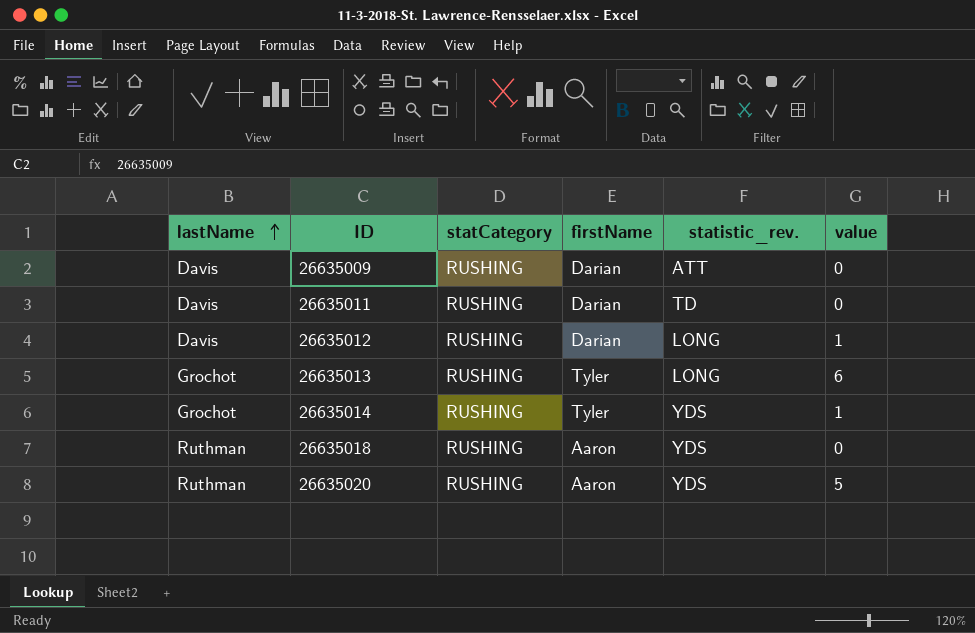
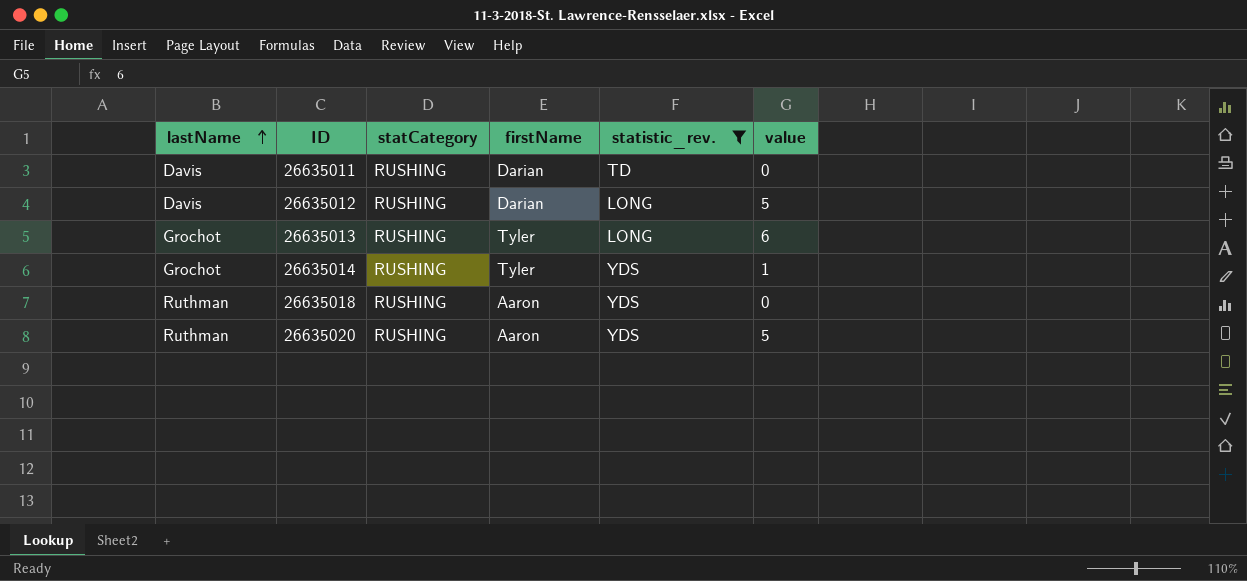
filter: none -> statistic_rev. != ATT
26635012 | value: 1 -> 5

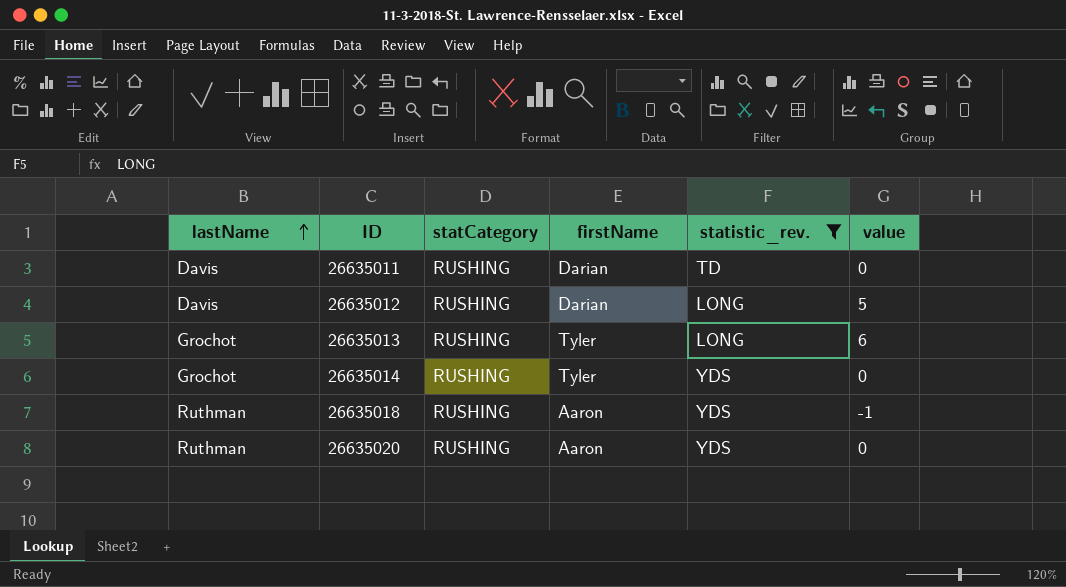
26635014 | value: 1 -> 0
26635018 | value: 0 -> -1
26635020 | value: 5 -> 0

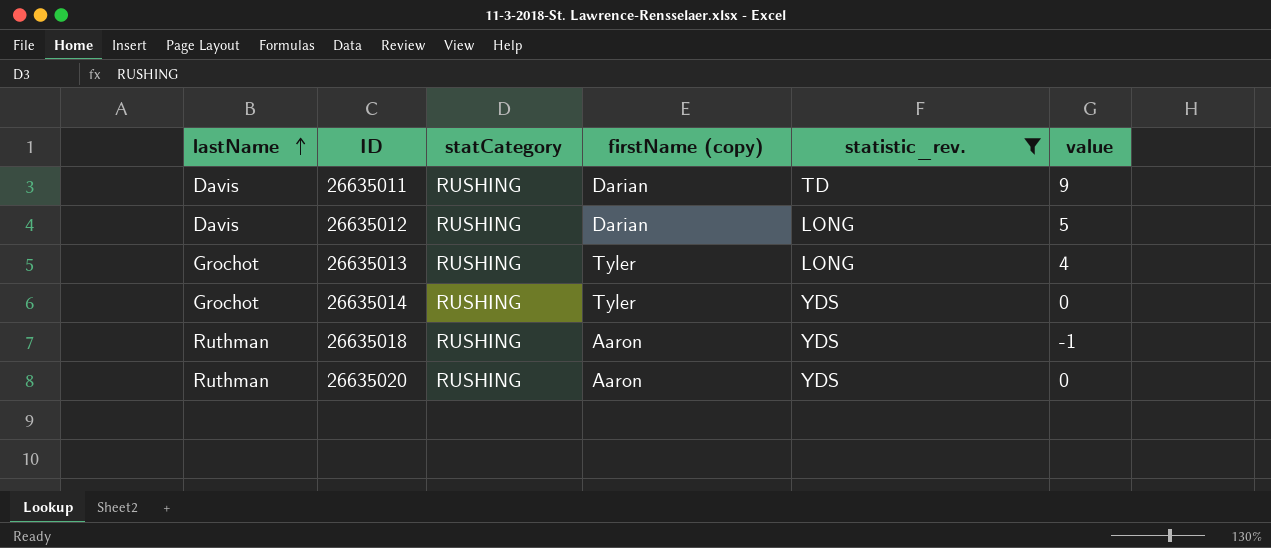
column name: firstName -> firstName (copy)
26635011 | value: 0 -> 9
26635013 | value: 6 -> 4

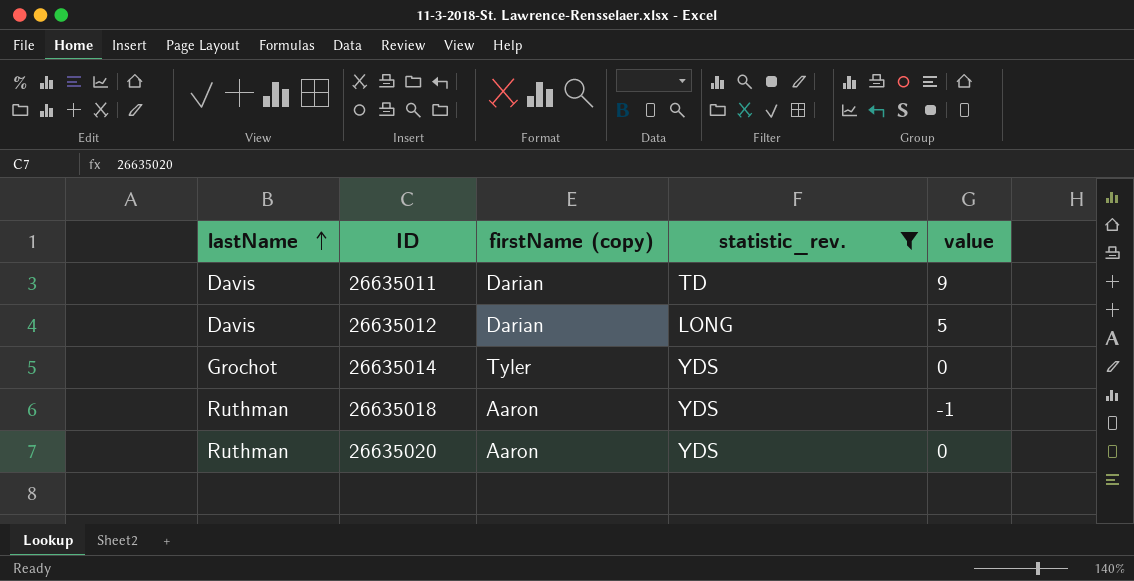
column statCategory | position: 3 -> none
row 26635013: Grochot | RUSHING | Tyler | LONG | 4 -> none

